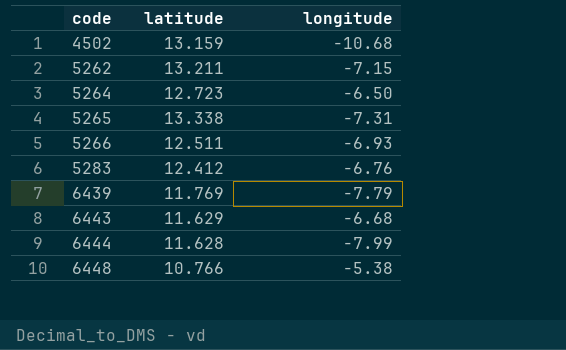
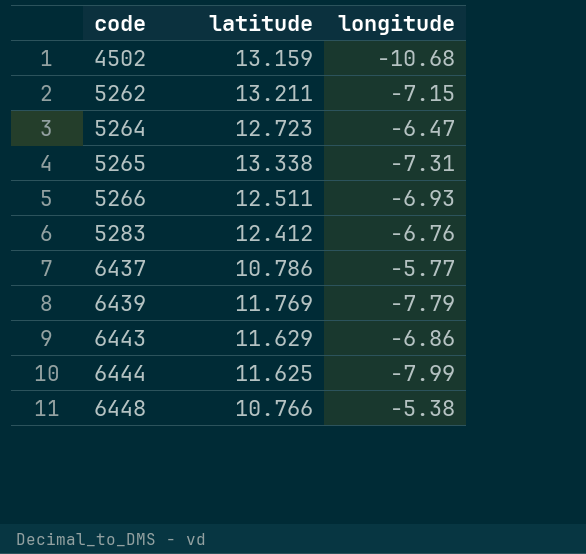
5264 | longitude: -6.50 -> -6.47
row 6437: none -> 10.786 | -5.77
6443 | longitude: -6.68 -> -6.86
6444 | latitude: 11.628 -> 11.625

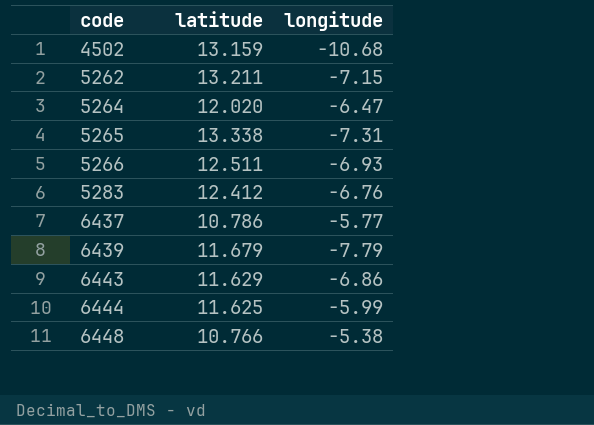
5264 | latitude: 12.723 -> 12.020
6439 | latitude: 11.769 -> 11.679
6444 | longitude: -7.99 -> -5.99

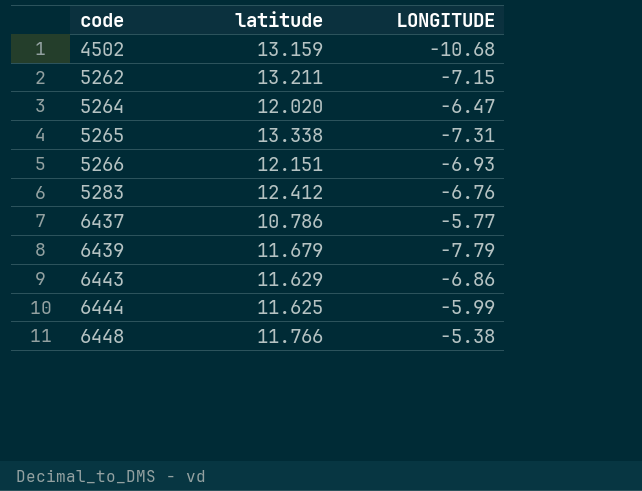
column name: longitude -> LONGITUDE
5266 | latitude: 12.511 -> 12.151
6448 | latitude: 10.766 -> 11.766

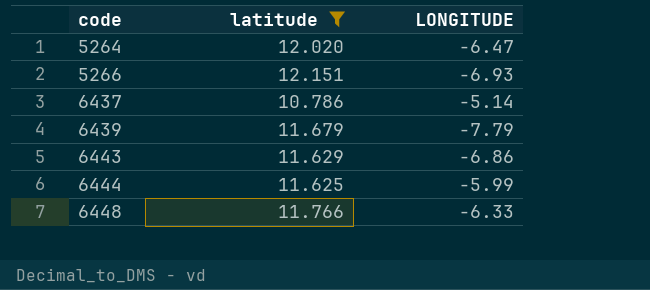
filter: none -> latitude <= 12.151
6437 | LONGITUDE: -5.77 -> -5.14
6448 | LONGITUDE: -5.38 -> -6.33

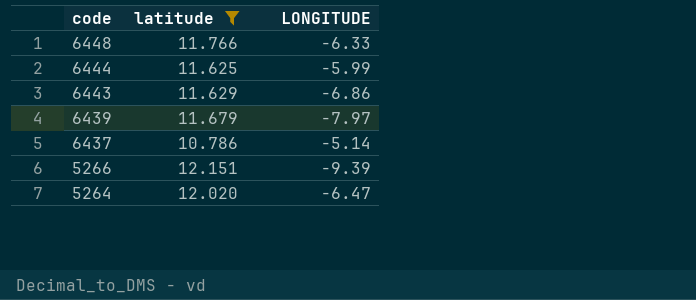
row order: code ascending -> code descending
6439 | LONGITUDE: -7.79 -> -7.97
5266 | LONGITUDE: -6.93 -> -9.39

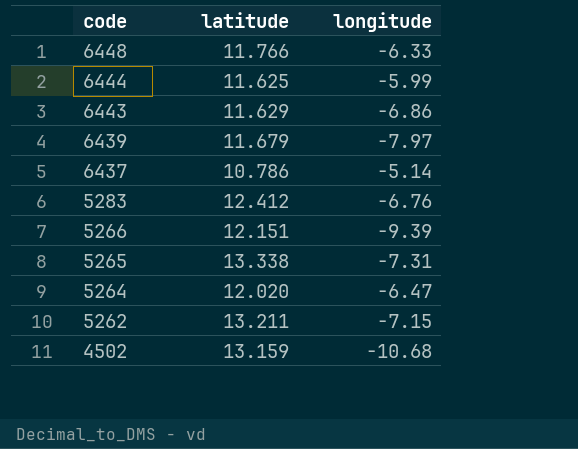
filter: latitude <= 12.151 -> none
column name: LONGITUDE -> longitude

